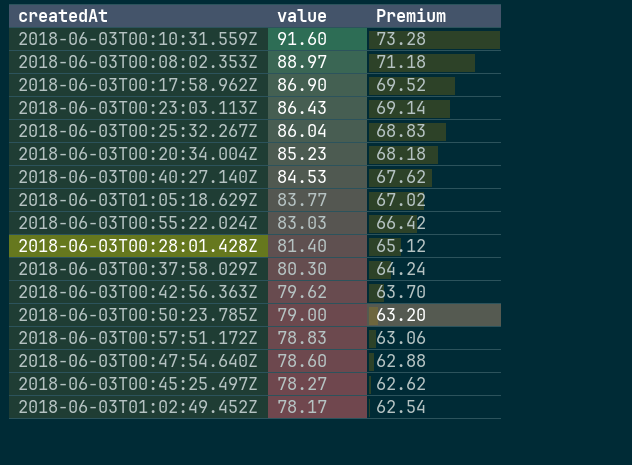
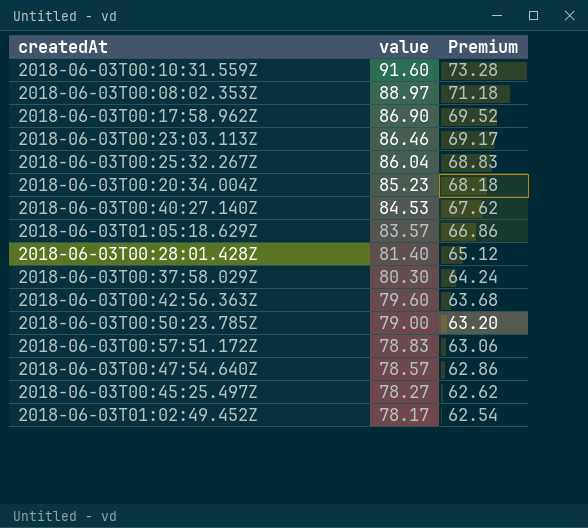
row 2018-06-03T00:55:22.024Z: 83.03 | 66.42 -> none
2018-06-03T00:23:03.113Z | value: 86.43 -> 86.46
2018-06-03T00:23:03.113Z | Premium: 69.14 -> 69.17
2018-06-03T01:05:18.629Z | value: 83.77 -> 83.57
2018-06-03T01:05:18.629Z | Premium: 67.02 -> 66.86
2018-06-03T00:42:56.363Z | value: 79.62 -> 79.60
2018-06-03T00:42:56.363Z | Premium: 63.70 -> 63.68
2018-06-03T00:47:54.640Z | value: 78.60 -> 78.57
2018-06-03T00:47:54.640Z | Premium: 62.88 -> 62.86

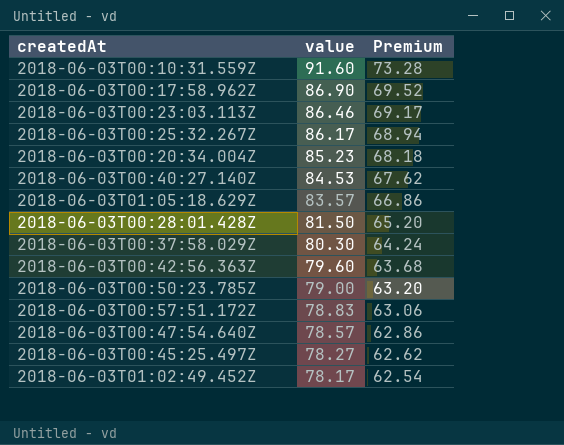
row 2018-06-03T00:08:02.353Z: 88.97 | 71.18 -> none
2018-06-03T00:25:32.267Z | value: 86.04 -> 86.17
2018-06-03T00:25:32.267Z | Premium: 68.83 -> 68.94
2018-06-03T00:28:01.428Z | value: 81.40 -> 81.50
2018-06-03T00:28:01.428Z | Premium: 65.12 -> 65.20

